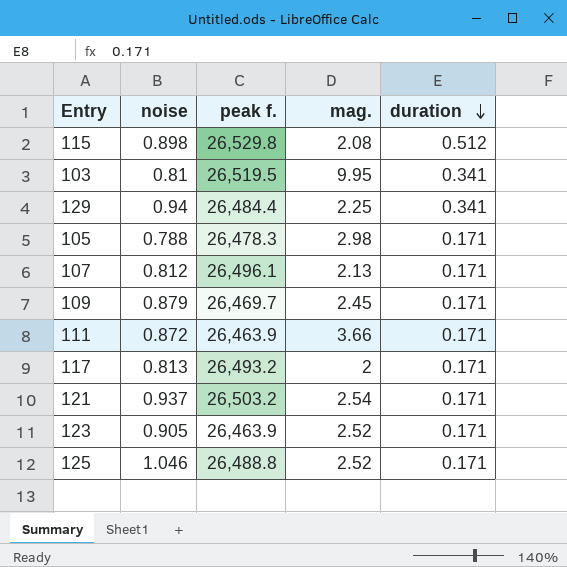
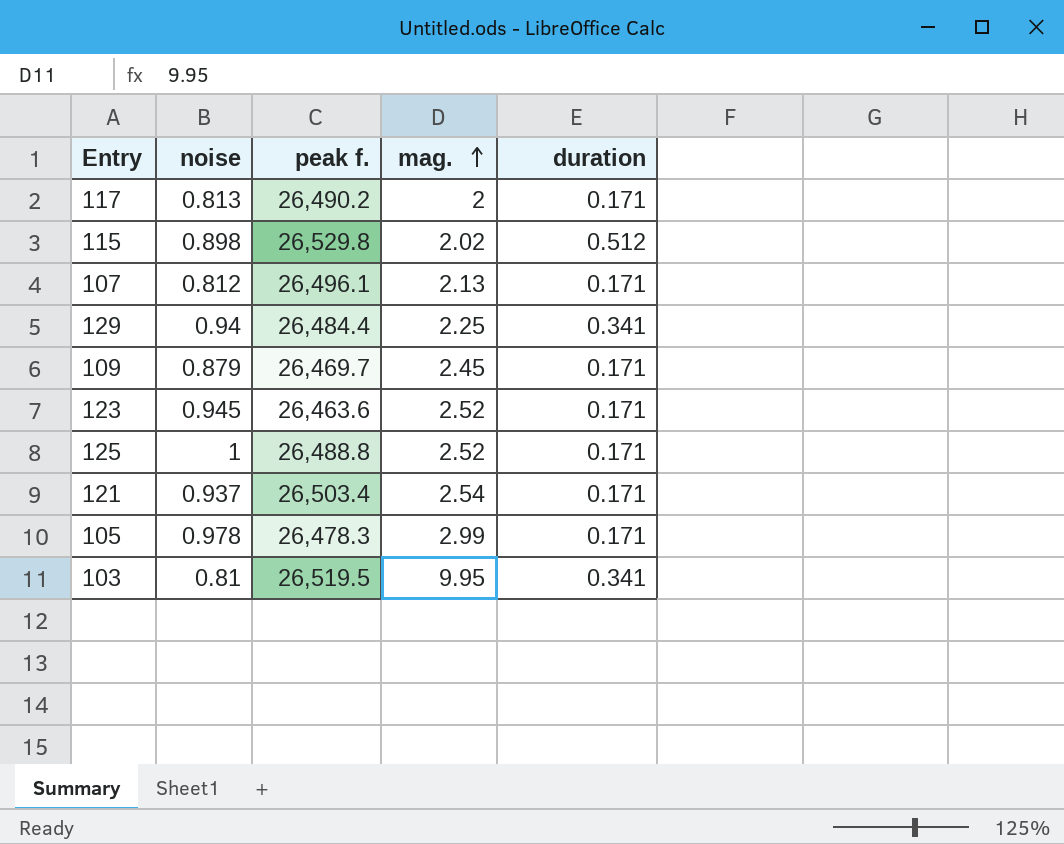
row order: duration descending -> mag. ascending
row 111: 0.872 | 26,463.9 | 3.66 | 0.171 -> none
117 | peak f.: 26,493.2 -> 26,490.2
115 | mag.: 2.08 -> 2.02
123 | noise: 0.905 -> 0.945
123 | peak f.: 26,463.9 -> 26,463.6
125 | noise: 1.046 -> 1
121 | peak f.: 26,503.2 -> 26,503.4
105 | noise: 0.788 -> 0.978
105 | mag.: 2.98 -> 2.99

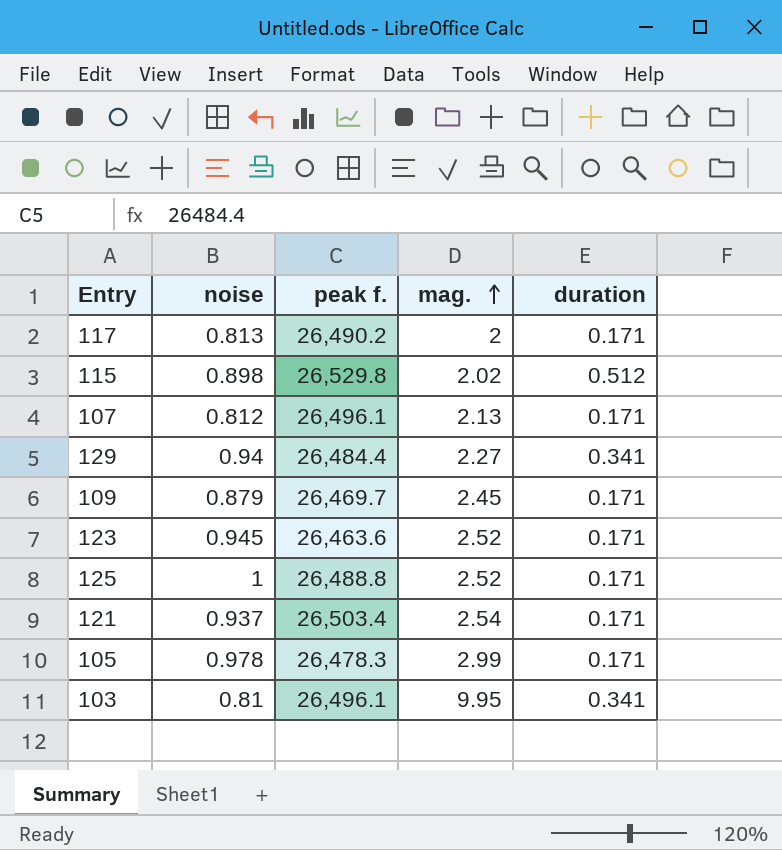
129 | mag.: 2.25 -> 2.27
103 | peak f.: 26,519.5 -> 26,496.1

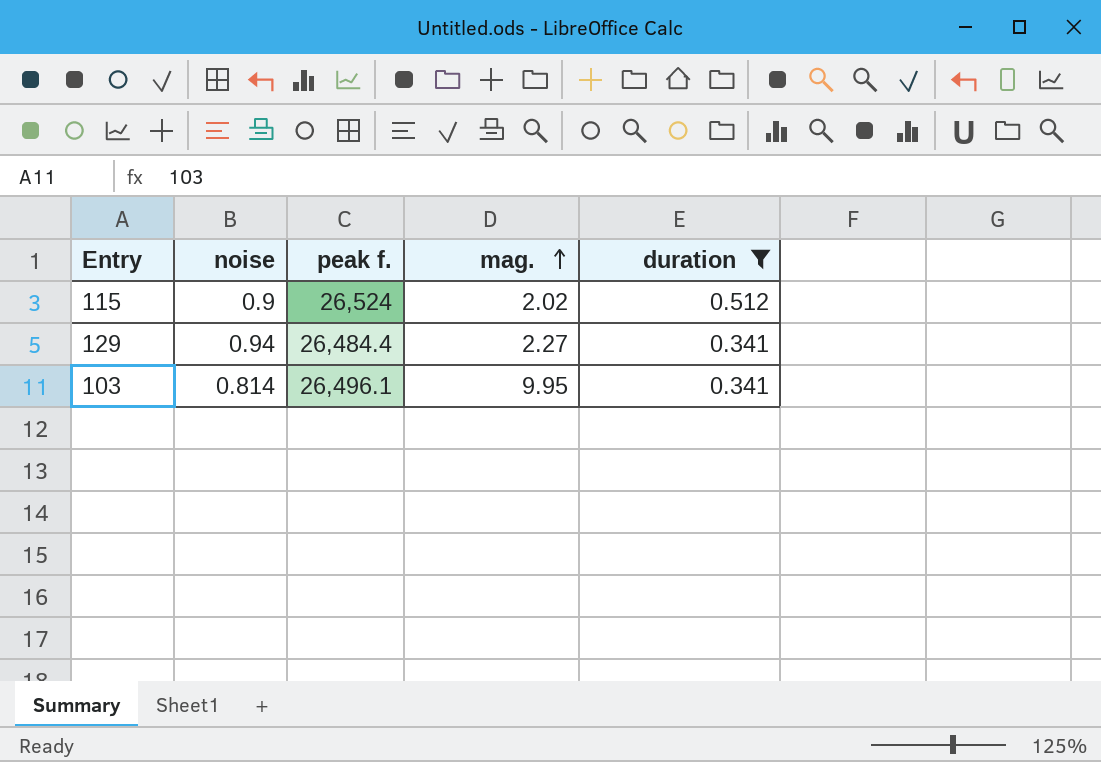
filter: none -> duration != 0.171
115 | noise: 0.898 -> 0.9
115 | peak f.: 26,529.8 -> 26,524
103 | noise: 0.81 -> 0.814

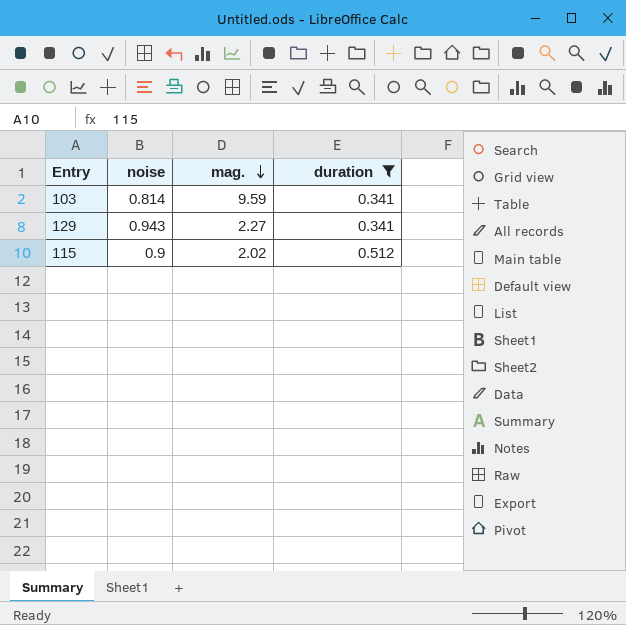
row order: mag. ascending -> mag. descending
column peak f. | position: 3 -> none
103 | mag.: 9.95 -> 9.59
129 | noise: 0.94 -> 0.943

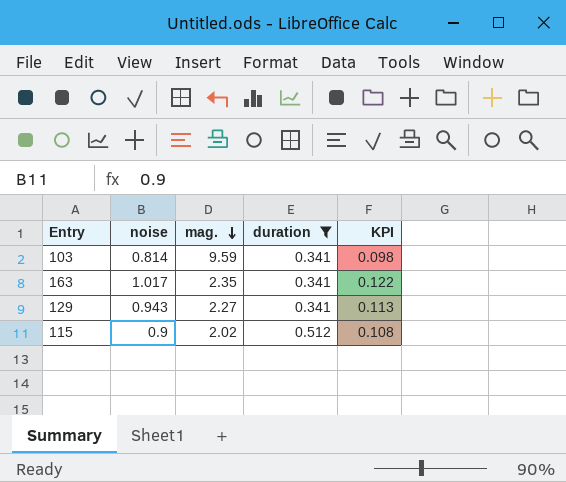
column KPI | formula: none -> [noise] * 0.12
row 163: none -> 1.017 | 2.35 | 0.341 | 0.122

